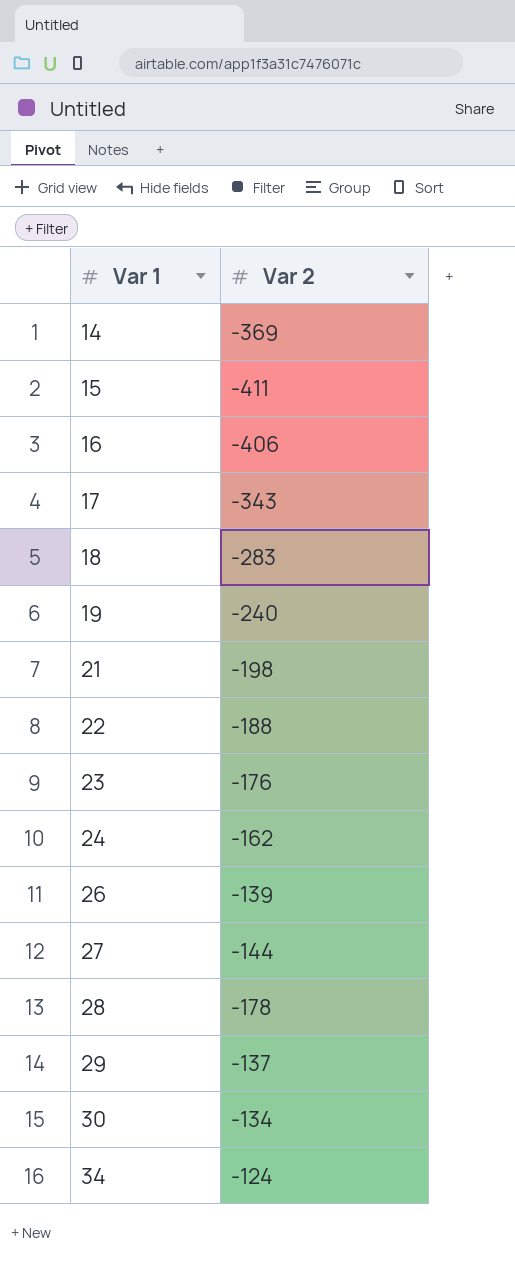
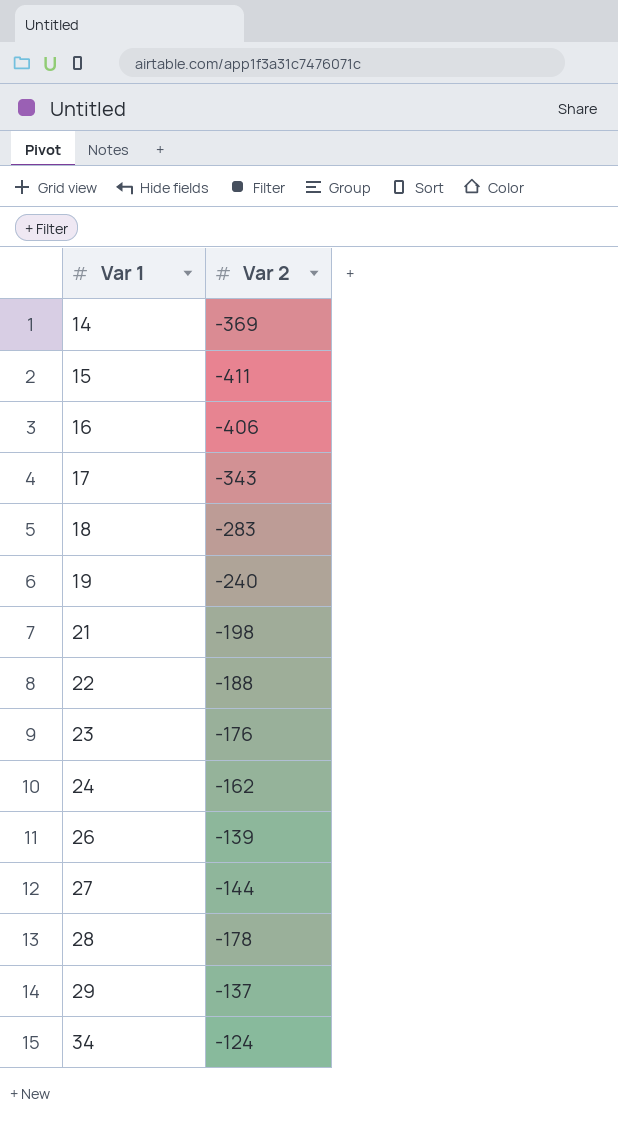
row 30: -134 -> none

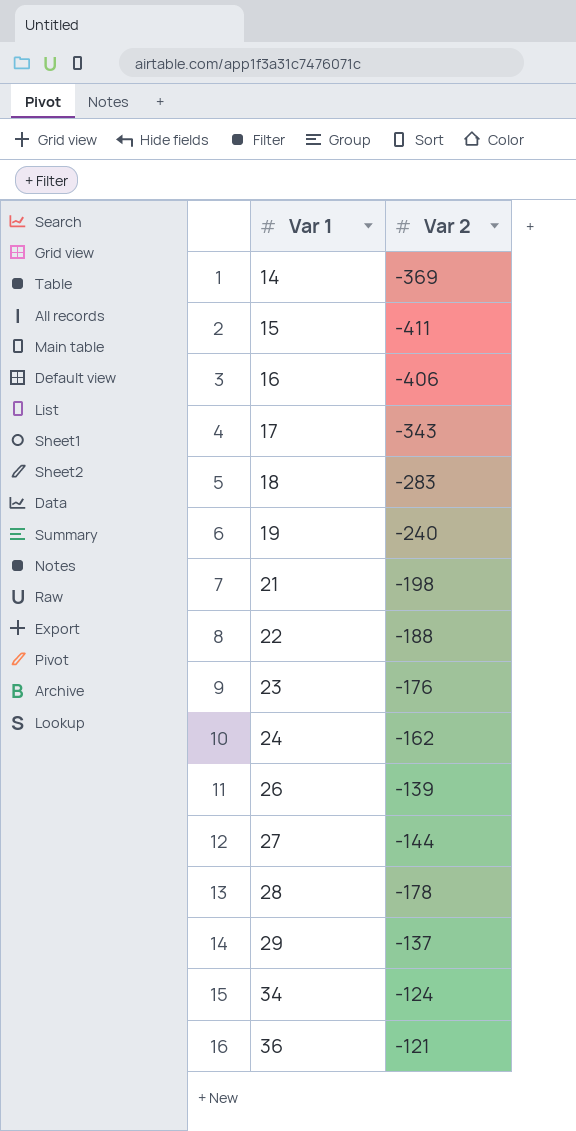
row 36: none -> -121

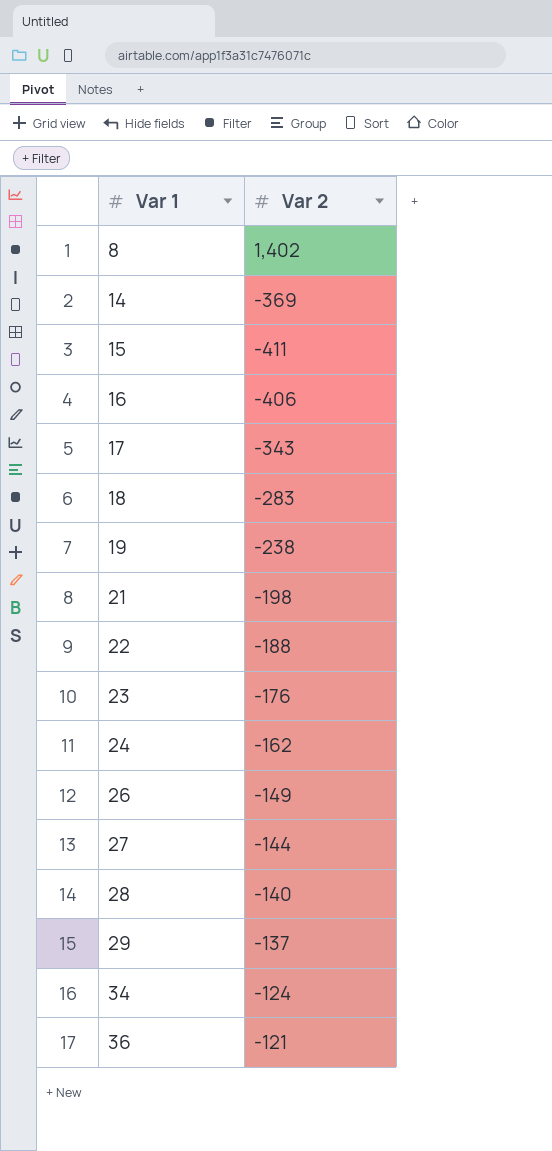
row 8: none -> 1,402
19 | Var 2: -240 -> -238
26 | Var 2: -139 -> -149
28 | Var 2: -178 -> -140

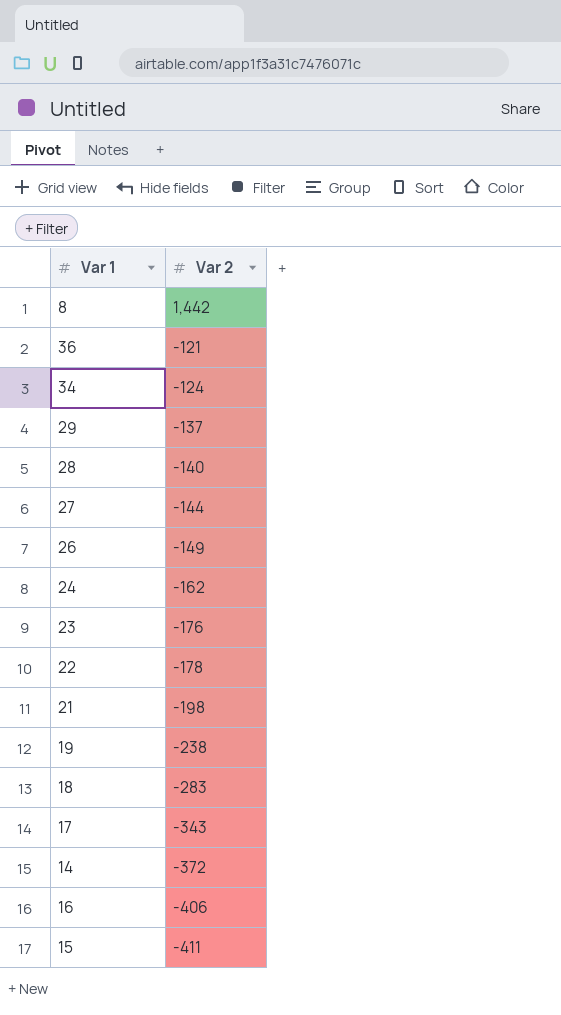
row order: Var 1 ascending -> Var 2 descending
8 | Var 2: 1,402 -> 1,442
22 | Var 2: -188 -> -178
14 | Var 2: -369 -> -372

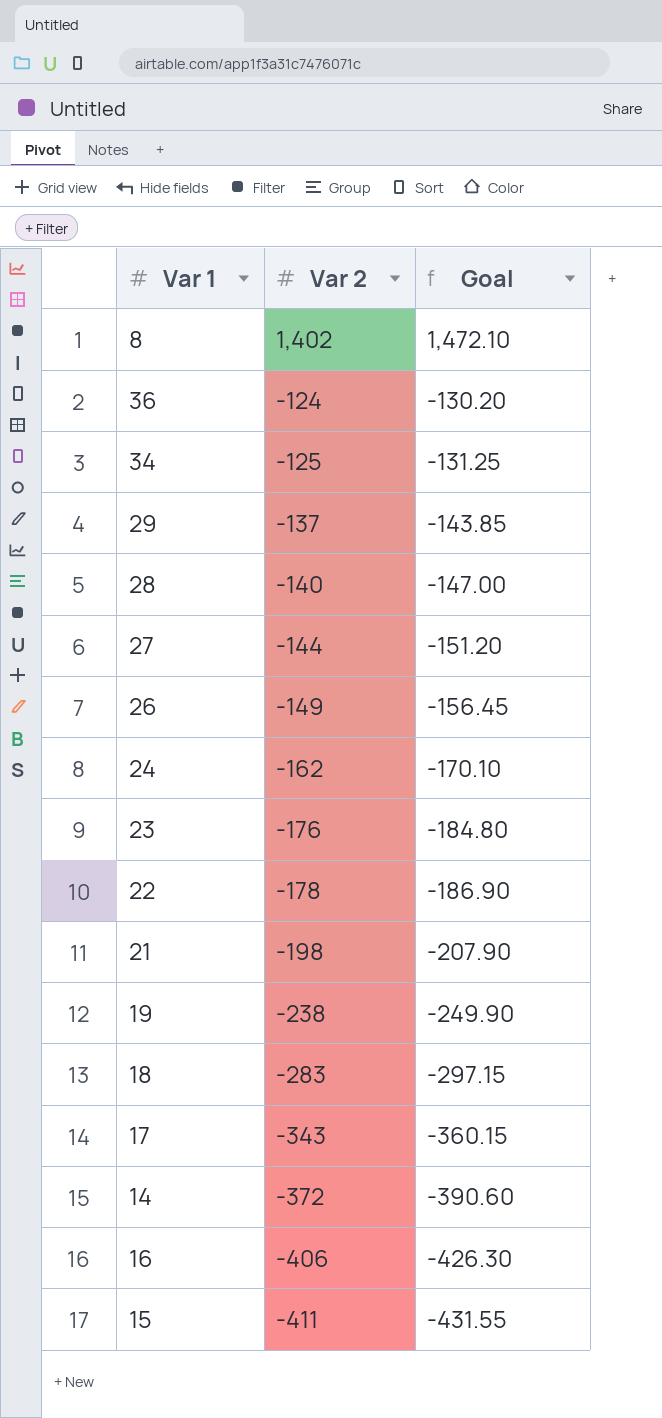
column Goal | formula: none -> [Var 2] * 1.05
8 | Var 2: 1,442 -> 1,402
36 | Var 2: -121 -> -124
34 | Var 2: -124 -> -125

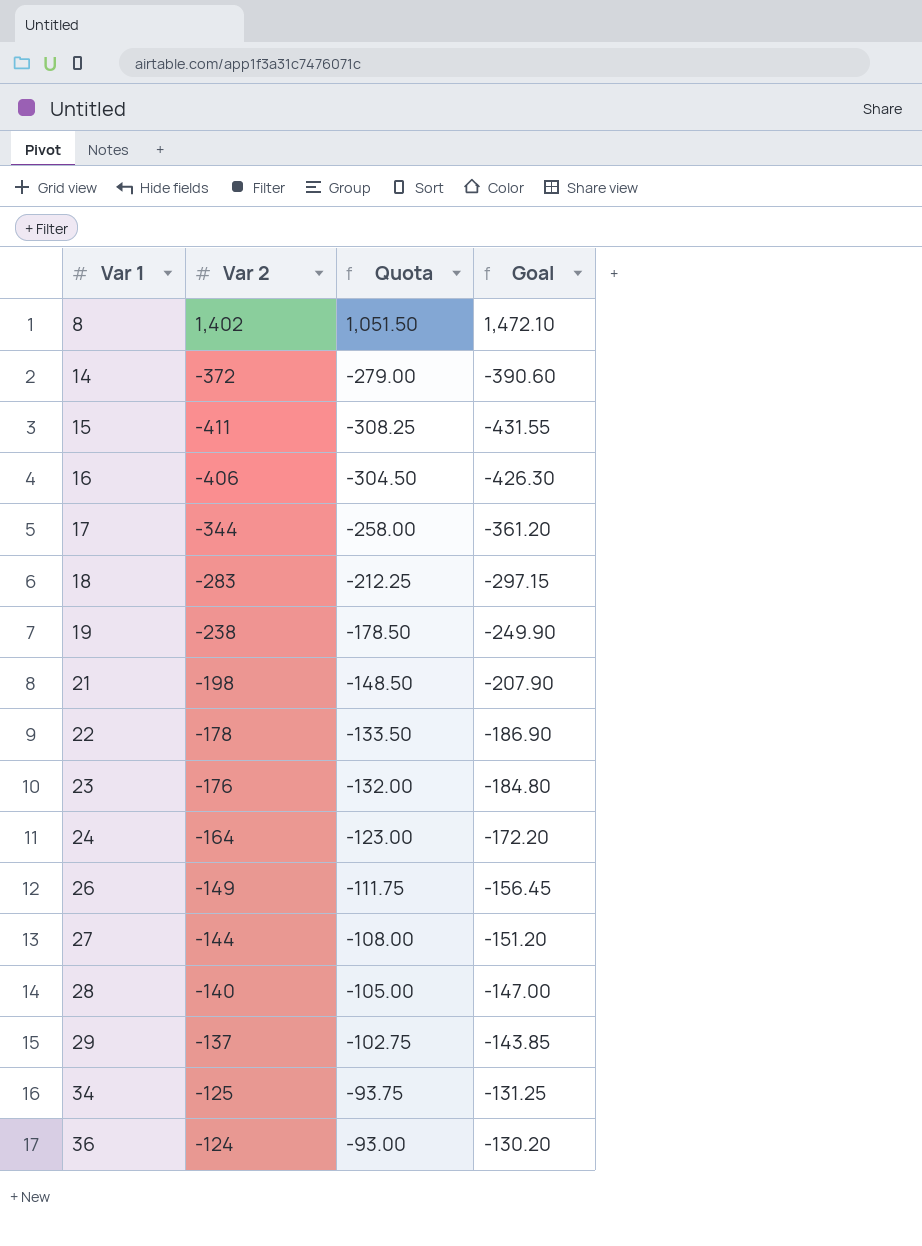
row order: Var 2 descending -> Var 1 ascending
column Quota | formula: none -> [Var 2] * 0.75
17 | Var 2: -343 -> -344
17 | Goal: -360.15 -> -361.20
24 | Var 2: -162 -> -164
24 | Goal: -170.10 -> -172.20

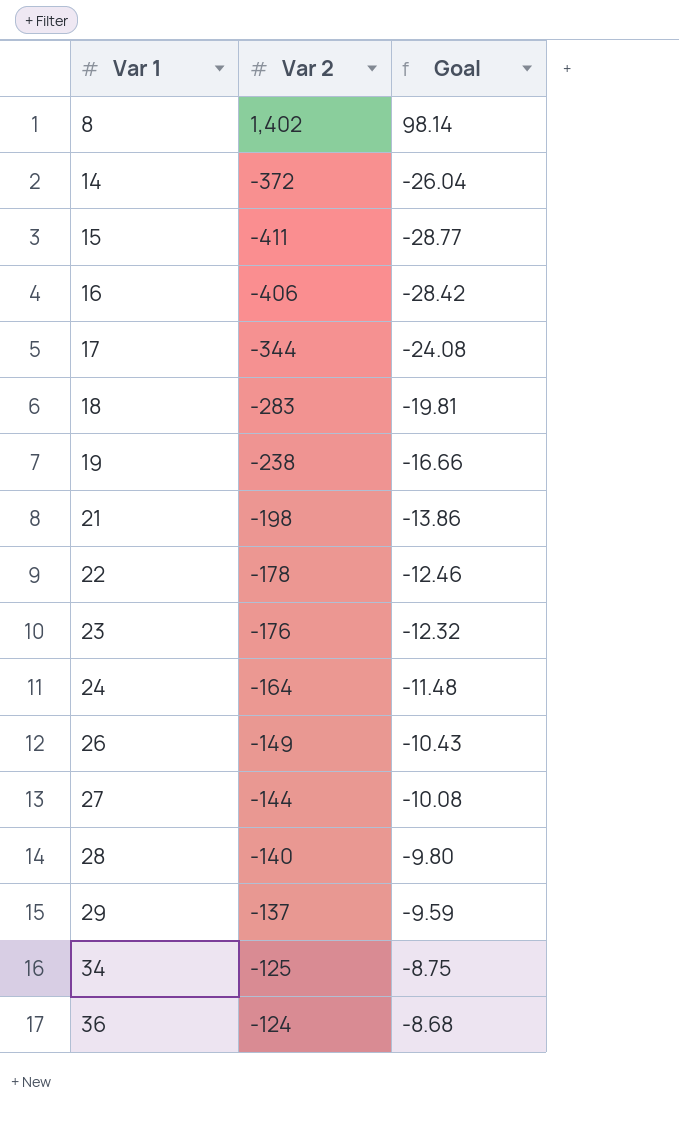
column Quota | formula: [Var 2] * 0.75 -> none
column Goal | formula: [Var 2] * 1.05 -> [Var 2] * 0.07

